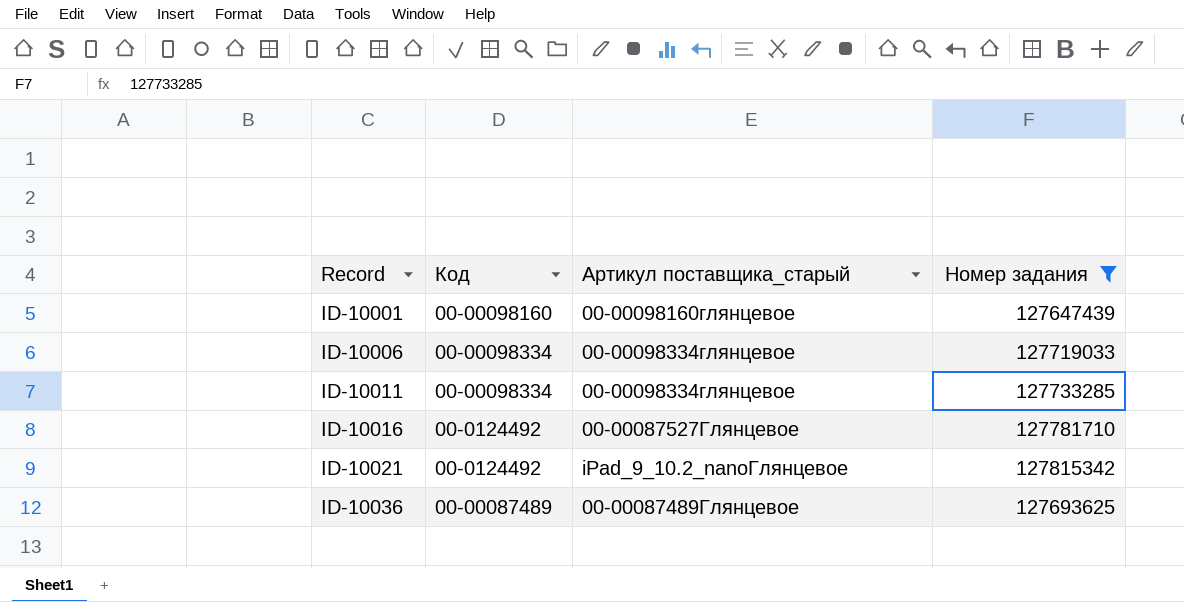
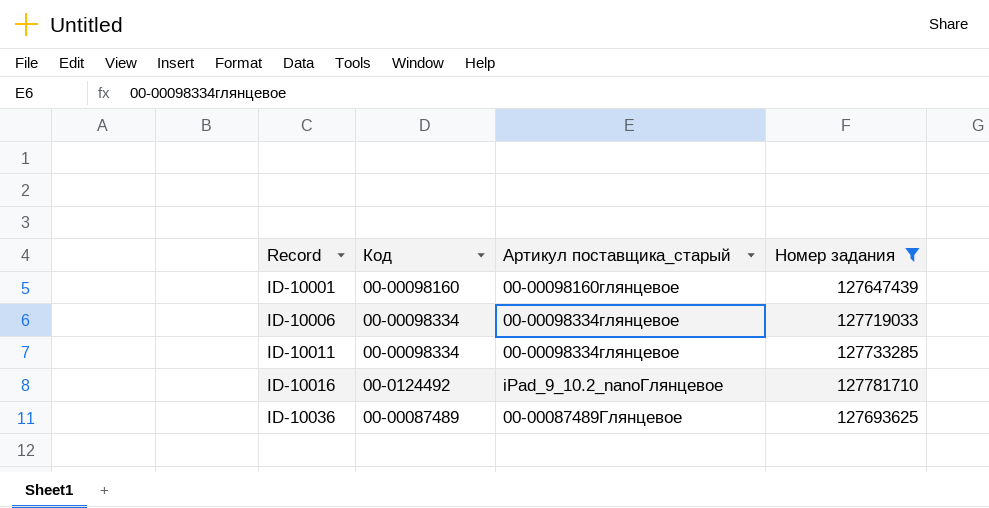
row ID-10021: 00-0124492 | iPad_9_10.2_nanoГлянцевое | 127815342 -> none
ID-10016 | Артикул поставщика_старый: 00-00087527Глянцевое -> iPad_9_10.2_nanoГлянцевое

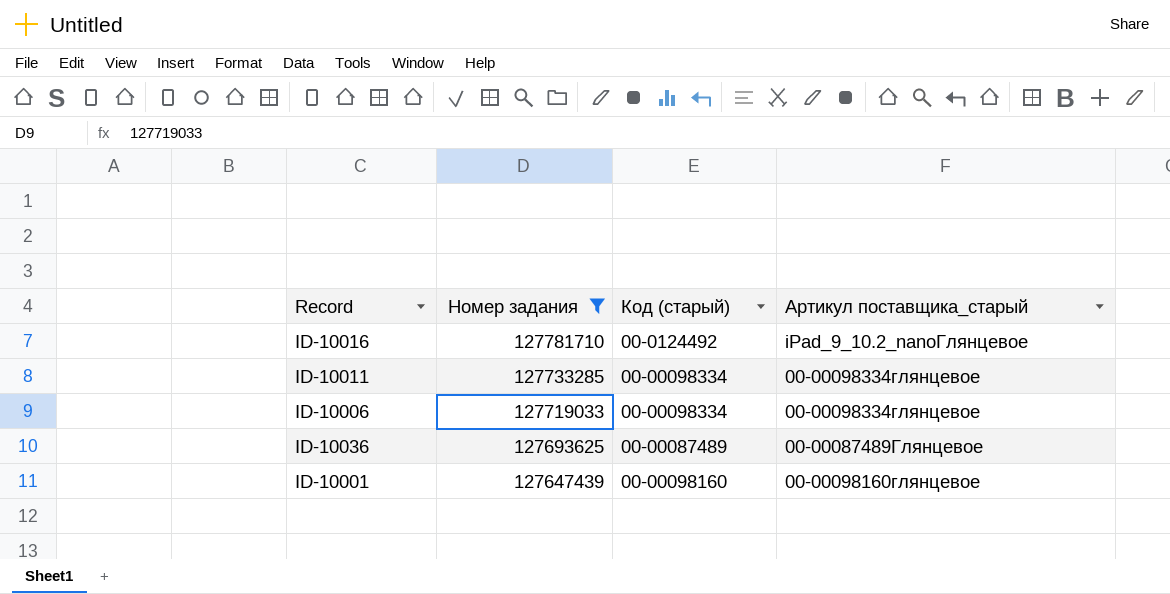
row order: Record ascending -> Номер задания descending
column Номер задания | position: 4 -> 2
column name: Код -> Код (старый)

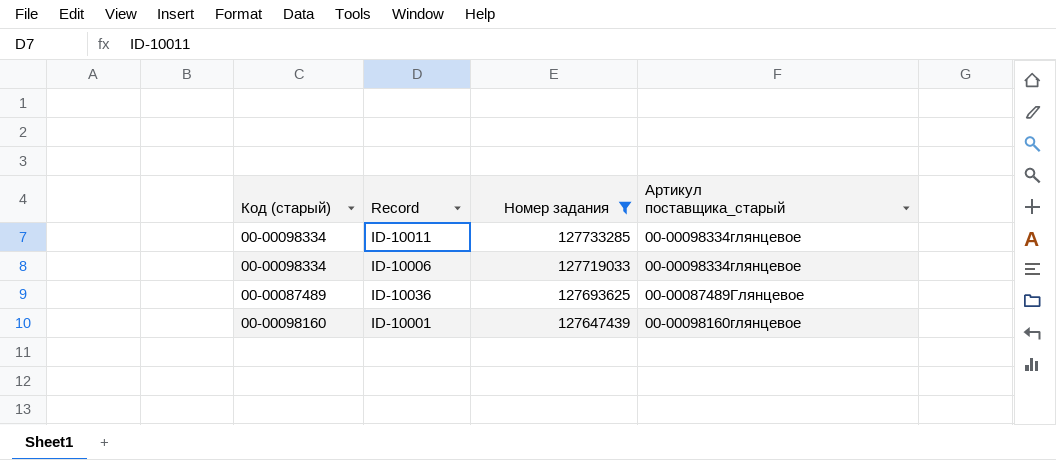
column Код (старый) | position: 3 -> 1
row ID-10016: 127781710 | 00-0124492 | iPad_9_10.2_nanoГлянцевое -> none

